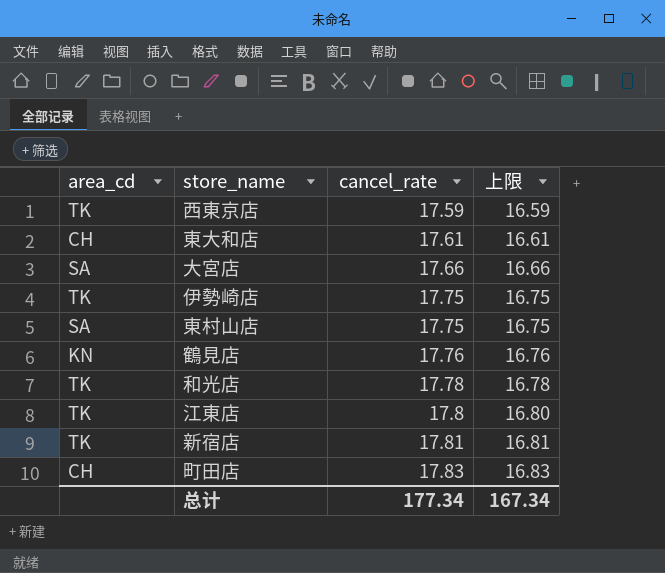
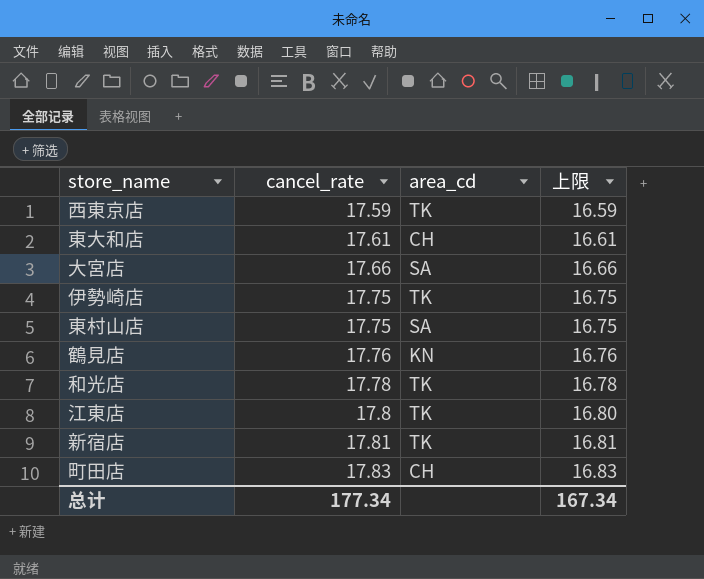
column area_cd | position: 1 -> 3

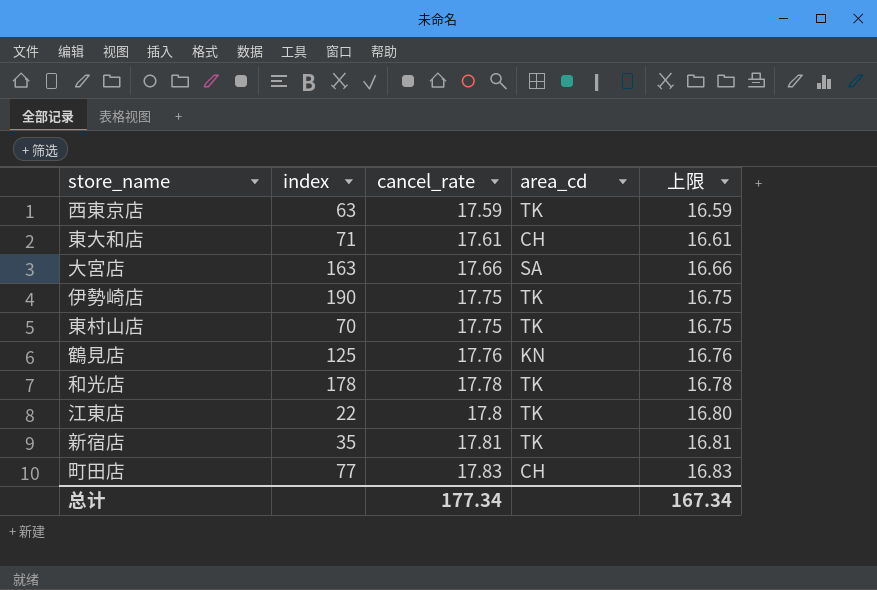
column index | position: none -> 2
東村山店 | area_cd: SA -> TK

